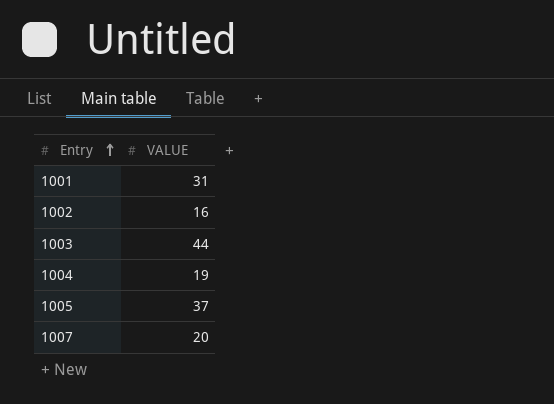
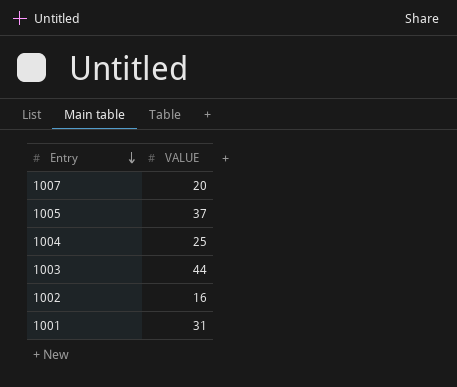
row order: Entry ascending -> Entry descending
1004 | VALUE: 19 -> 25

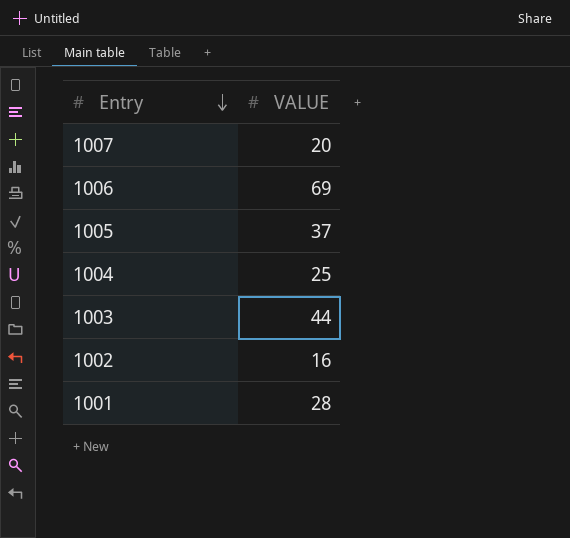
row 1006: none -> 69
1001 | VALUE: 31 -> 28

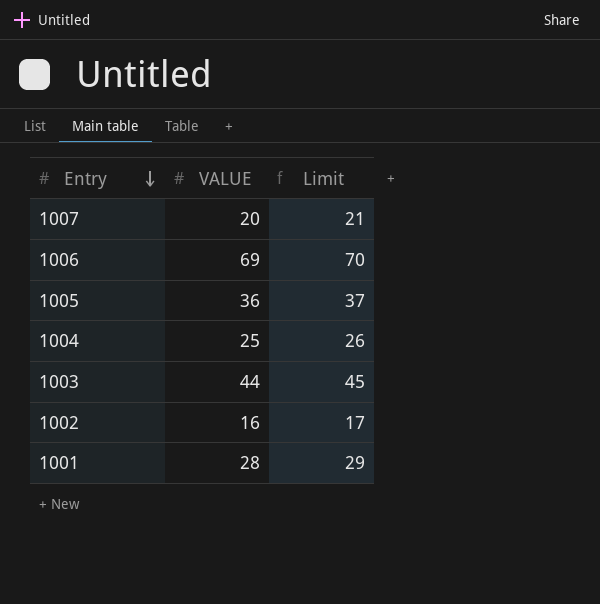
column Limit | formula: none -> [VALUE] + 1
1005 | VALUE: 37 -> 36

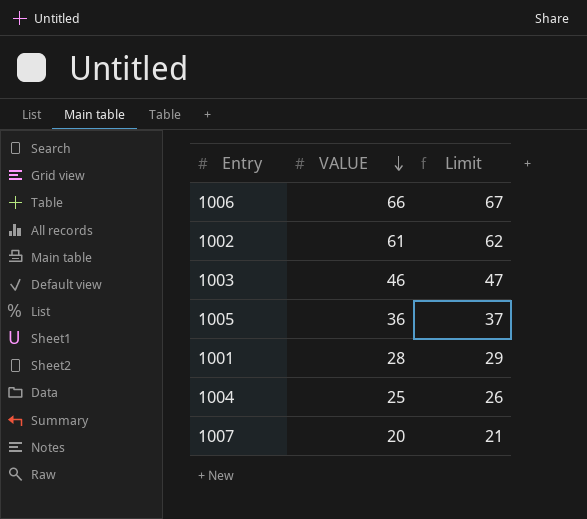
row order: Entry descending -> VALUE descending
1006 | VALUE: 69 -> 66
1006 | Limit: 70 -> 67
1002 | VALUE: 16 -> 61
1002 | Limit: 17 -> 62
1003 | VALUE: 44 -> 46
1003 | Limit: 45 -> 47

